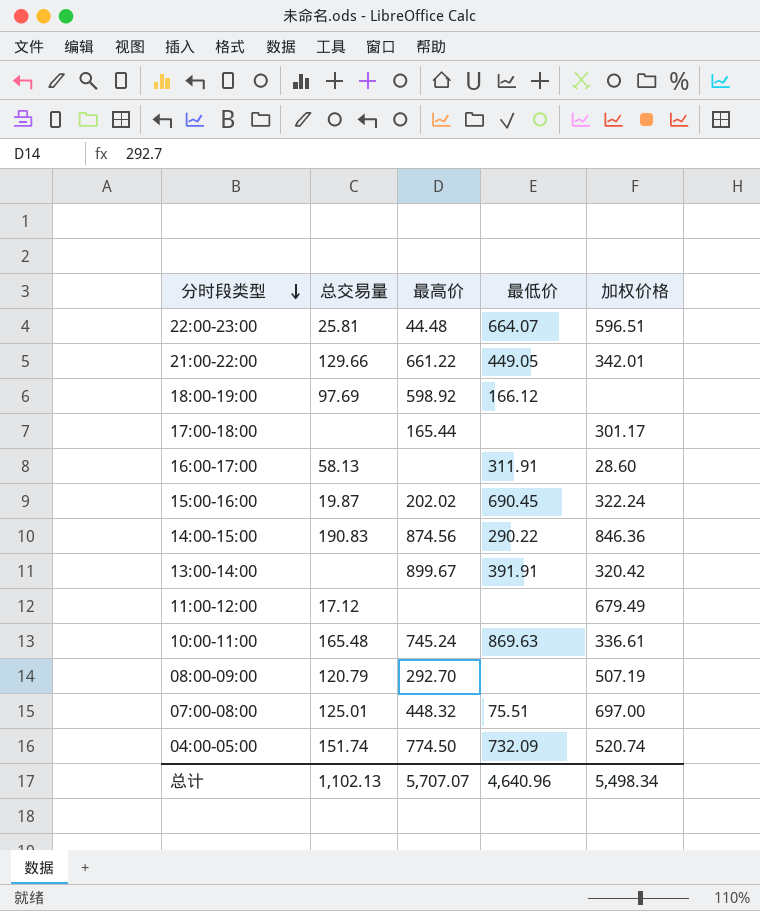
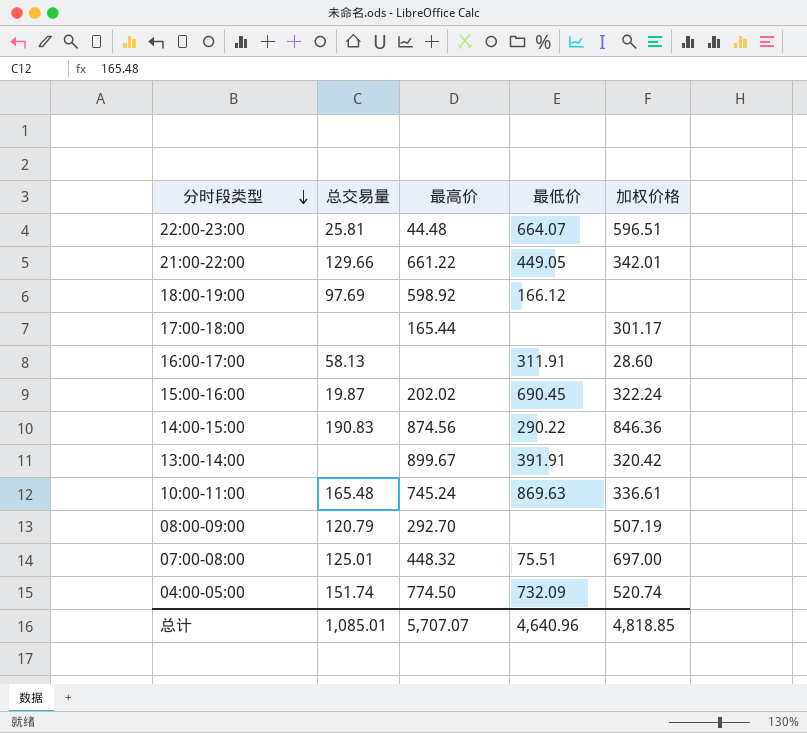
row 11:00-12:00: 17.12 | none | none | 679.49 -> none
总计 | 总交易量: 1,102.13 -> 1,085.01
总计 | 加权价格: 5,498.34 -> 4,818.85

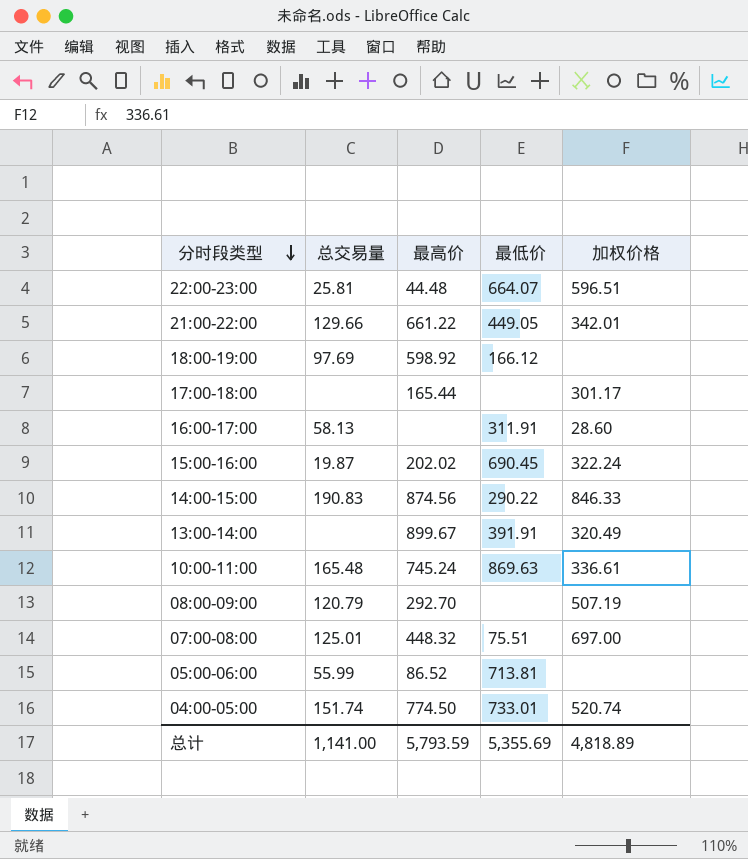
14:00-15:00 | 加权价格: 846.36 -> 846.33
13:00-14:00 | 加权价格: 320.42 -> 320.49
row 05:00-06:00: none -> 55.99 | 86.52 | 713.81 | none
04:00-05:00 | 最低价: 732.09 -> 733.01
总计 | 总交易量: 1,085.01 -> 1,141.00
总计 | 最高价: 5,707.07 -> 5,793.59
总计 | 最低价: 4,640.96 -> 5,355.69
总计 | 加权价格: 4,818.85 -> 4,818.89

